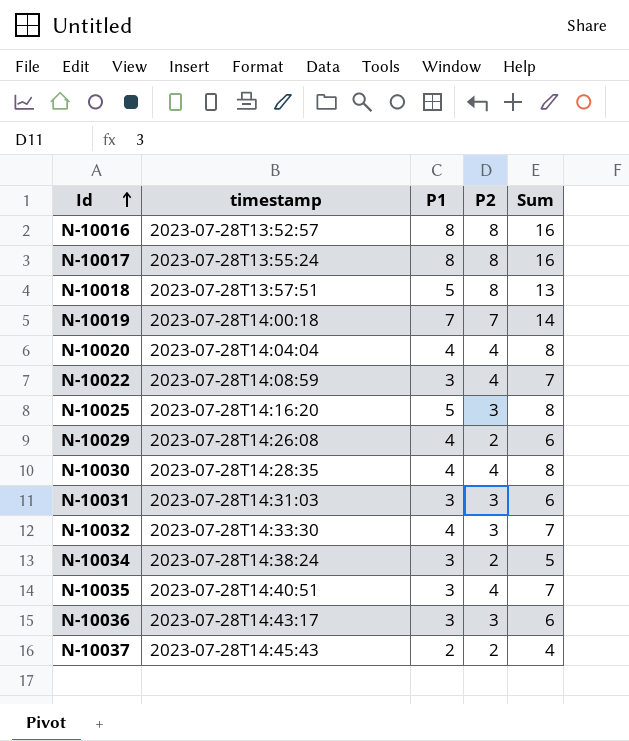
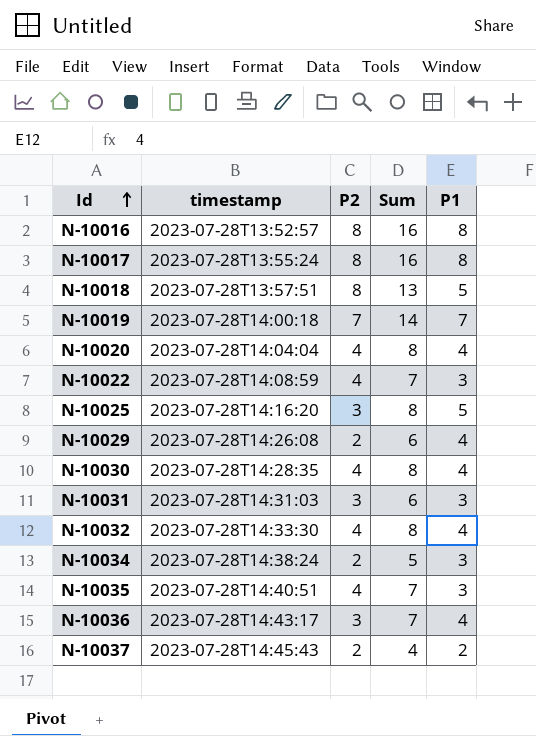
column P1 | position: 3 -> 5
N-10032 | P2: 3 -> 4
N-10032 | Sum: 7 -> 8
N-10036 | Sum: 6 -> 7
N-10036 | P1: 3 -> 4

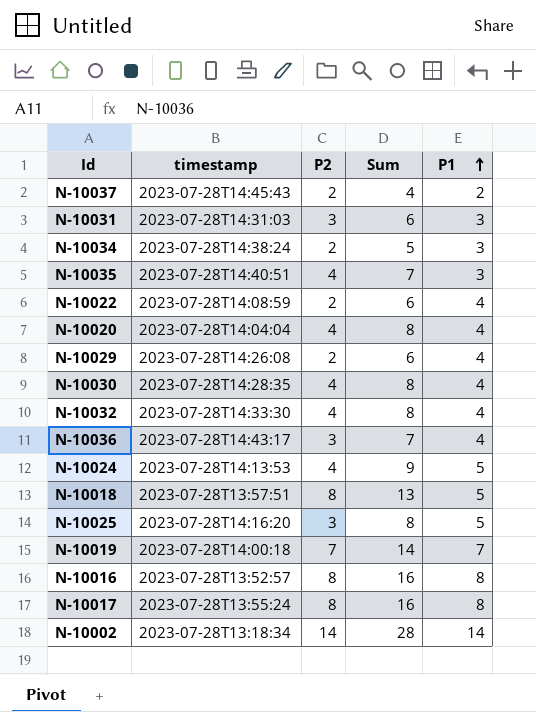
row order: Id ascending -> P1 ascending
N-10022 | P2: 4 -> 2
N-10022 | Sum: 7 -> 6
N-10022 | P1: 3 -> 4
row N-10024: none -> 2023-07-28T14:13:53 | 4 | 9 | 5
row N-10002: none -> 2023-07-28T13:18:34 | 14 | 28 | 14

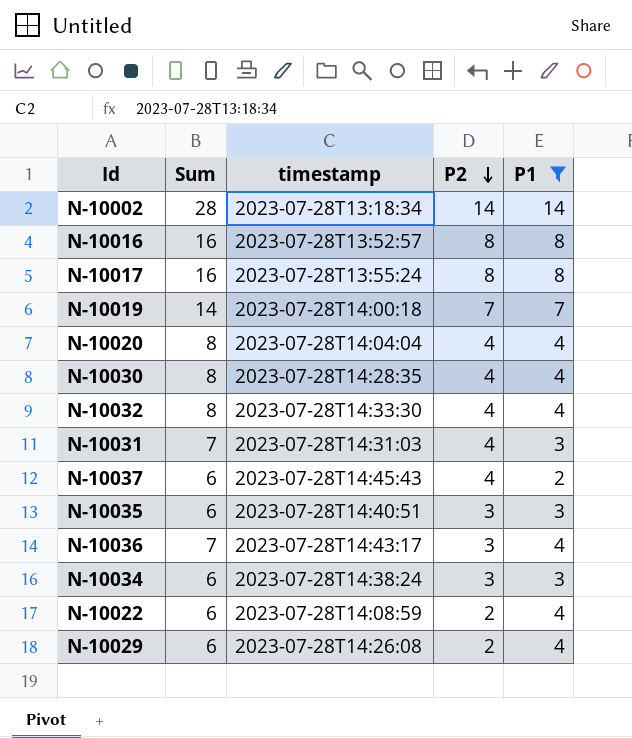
filter: none -> P1 != 5
row order: P1 ascending -> P2 descending
column Sum | position: 4 -> 2
N-10031 | Sum: 6 -> 7
N-10031 | P2: 3 -> 4
N-10037 | Sum: 4 -> 6
N-10037 | P2: 2 -> 4
N-10035 | Sum: 7 -> 6
N-10035 | P2: 4 -> 3
N-10034 | Sum: 5 -> 6
N-10034 | P2: 2 -> 3

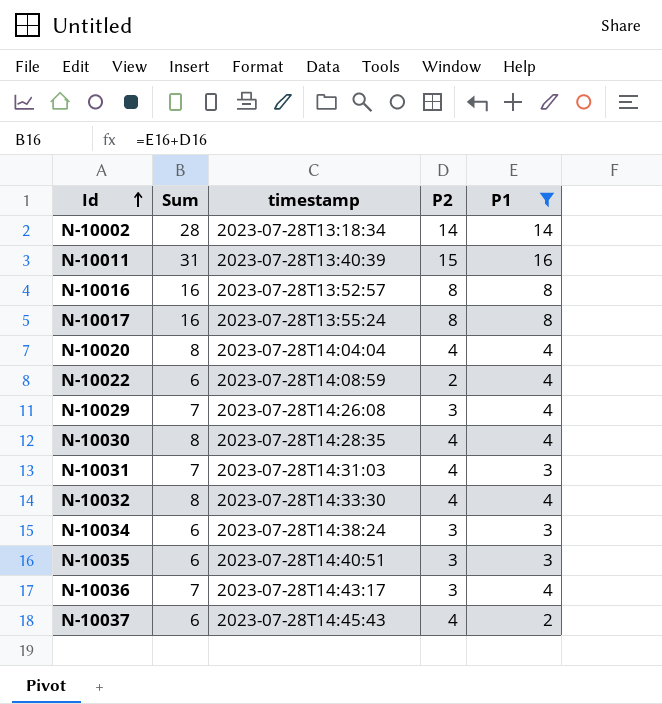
row order: P2 descending -> Id ascending
row N-10019: 14 | 2023-07-28T14:00:18 | 7 | 7 -> none
row N-10011: none -> 31 | 2023-07-28T13:40:39 | 15 | 16
N-10029 | Sum: 6 -> 7
N-10029 | P2: 2 -> 3

